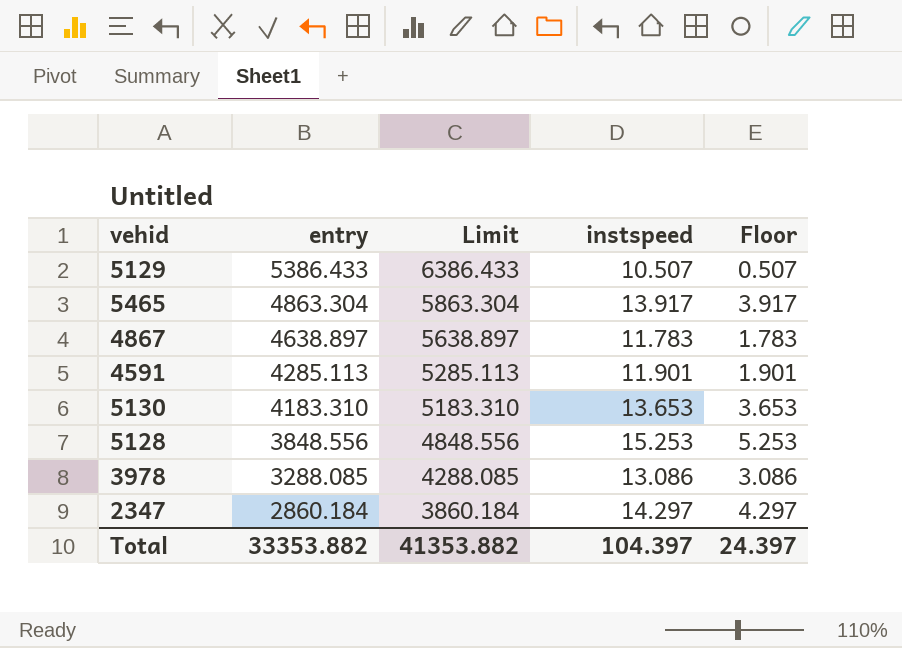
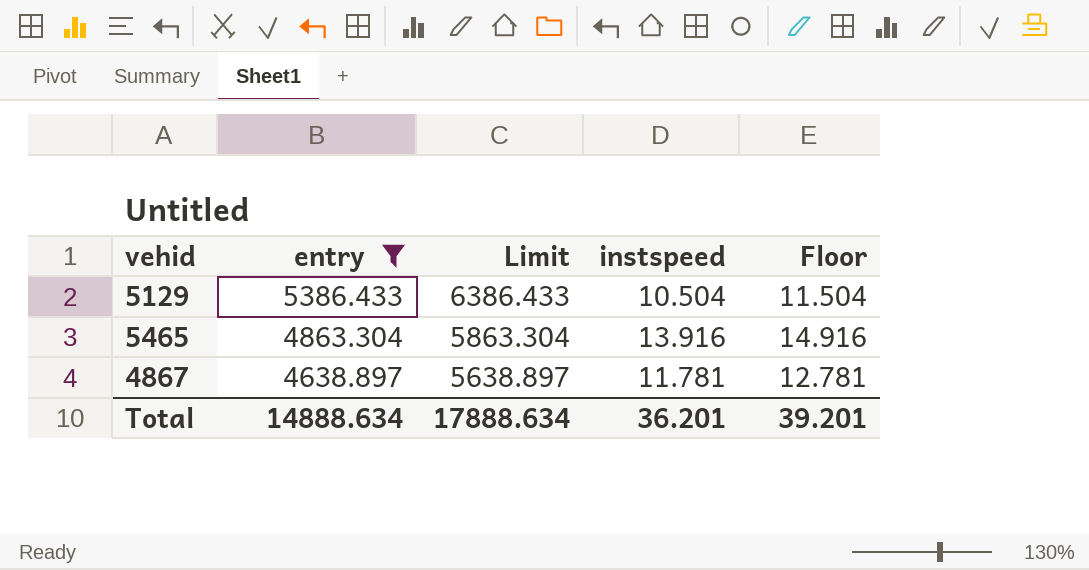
filter: none -> entry >= 4638.897
column Floor | formula: [instspeed] - 10 -> [instspeed] + 1
5129 | instspeed: 10.507 -> 10.504
5465 | instspeed: 13.917 -> 13.916
4867 | instspeed: 11.783 -> 11.781
Total | entry: 33353.882 -> 14888.634
Total | Limit: 41353.882 -> 17888.634
Total | instspeed: 104.397 -> 36.201
Total | Floor: 24.397 -> 39.201

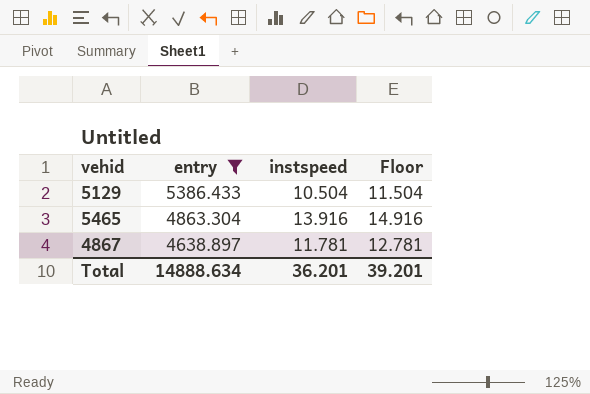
column Limit | formula: [entry] + 1000 -> none

